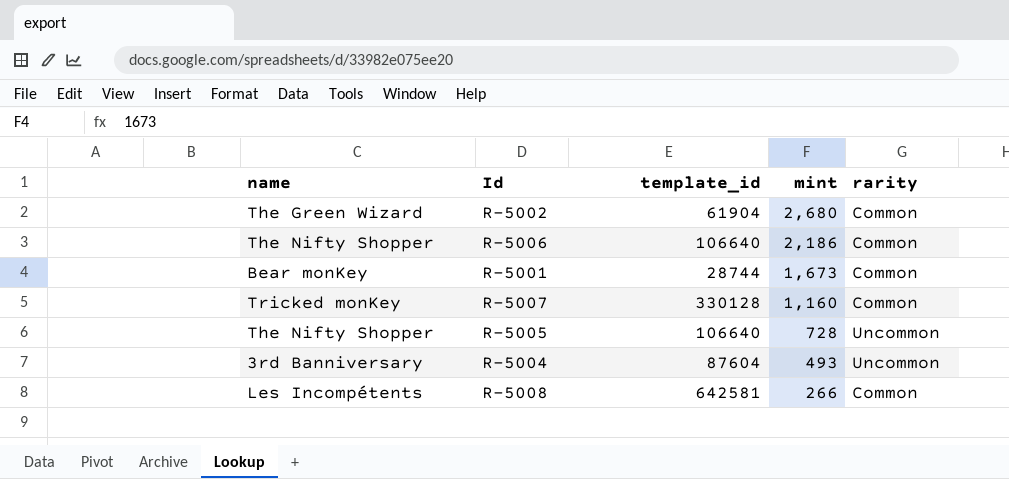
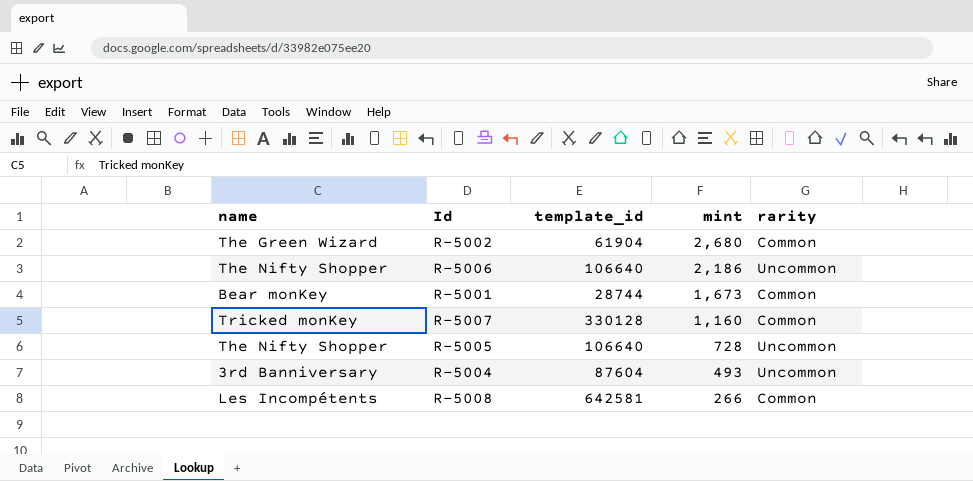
R-5006 | rarity: Common -> Uncommon

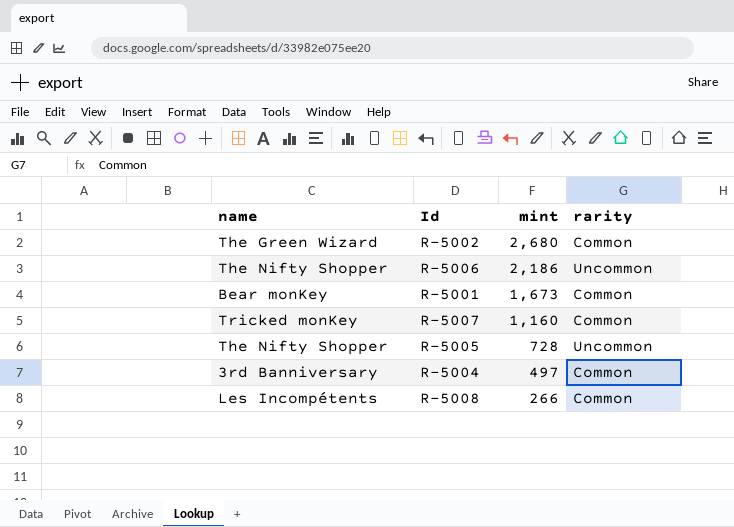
column template_id | position: 3 -> none
R-5004 | mint: 493 -> 497
R-5004 | rarity: Uncommon -> Common

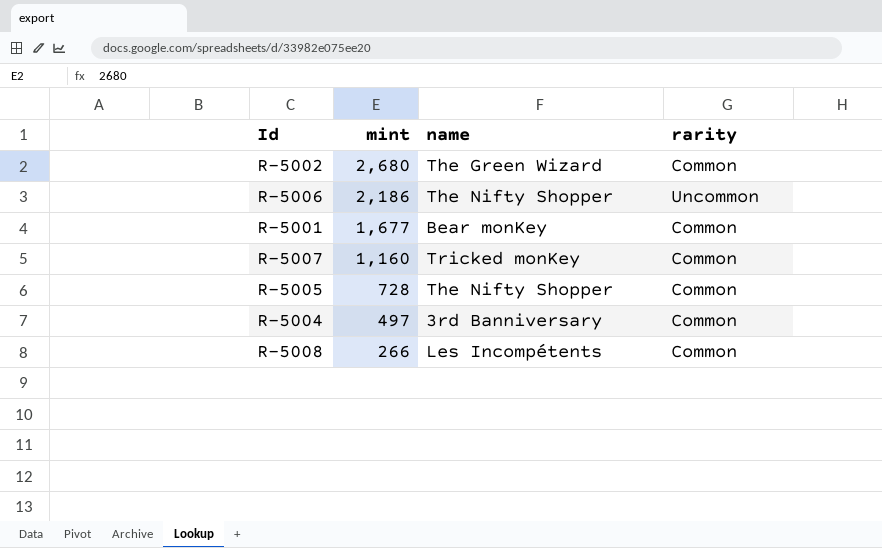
column name | position: 1 -> 3
R-5001 | mint: 1,673 -> 1,677
R-5005 | rarity: Uncommon -> Common

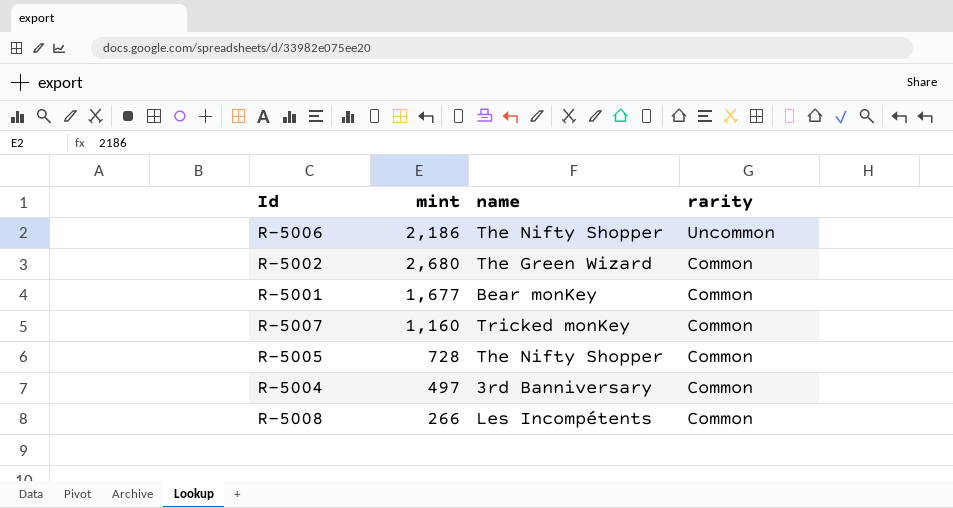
row order: mint descending -> rarity descending

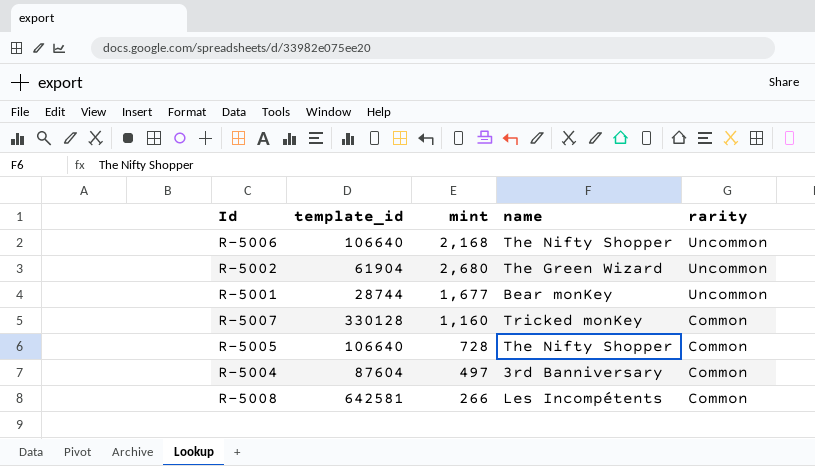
column template_id | position: none -> 2
R-5006 | mint: 2,186 -> 2,168
R-5002 | rarity: Common -> Uncommon
R-5001 | rarity: Common -> Uncommon

